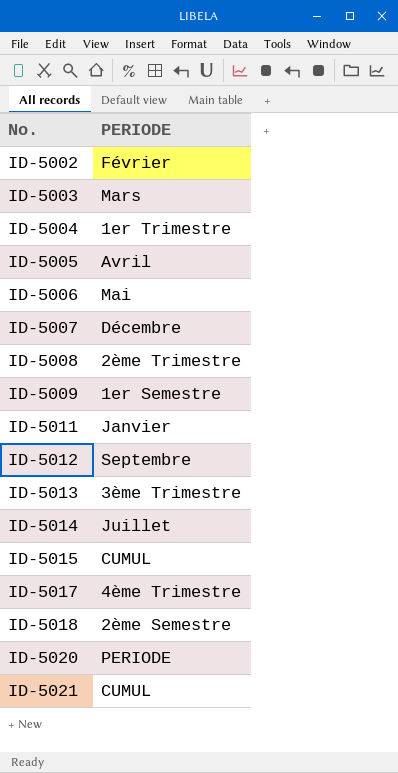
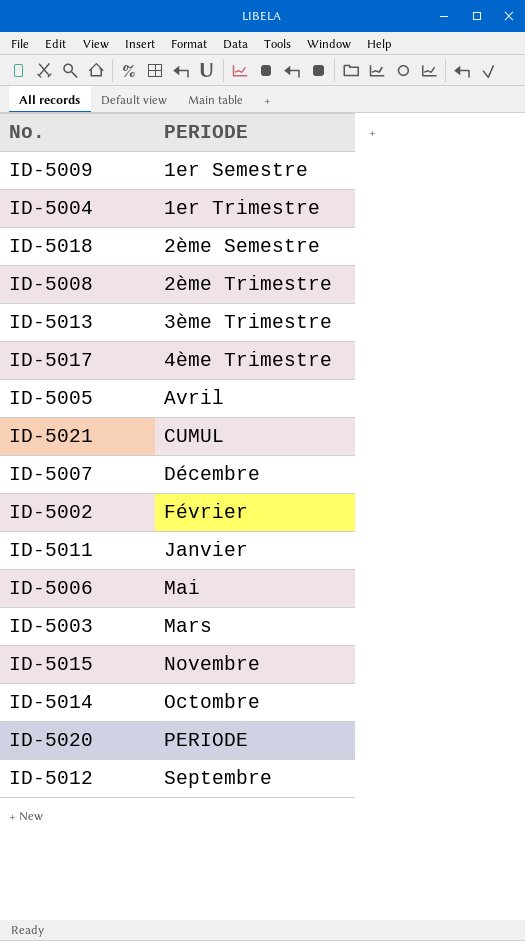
row order: No. ascending -> PERIODE ascending
ID-5015 | PERIODE: CUMUL -> Novembre
ID-5014 | PERIODE: Juillet -> Octombre

